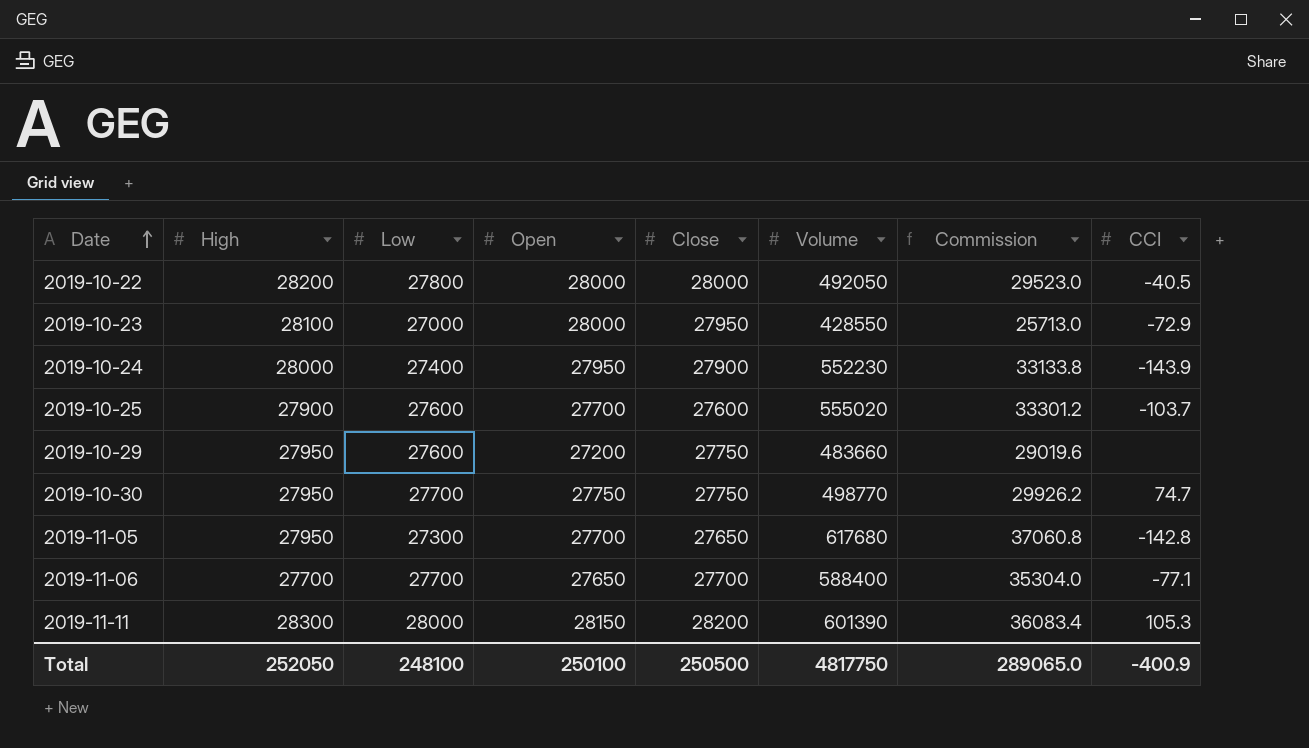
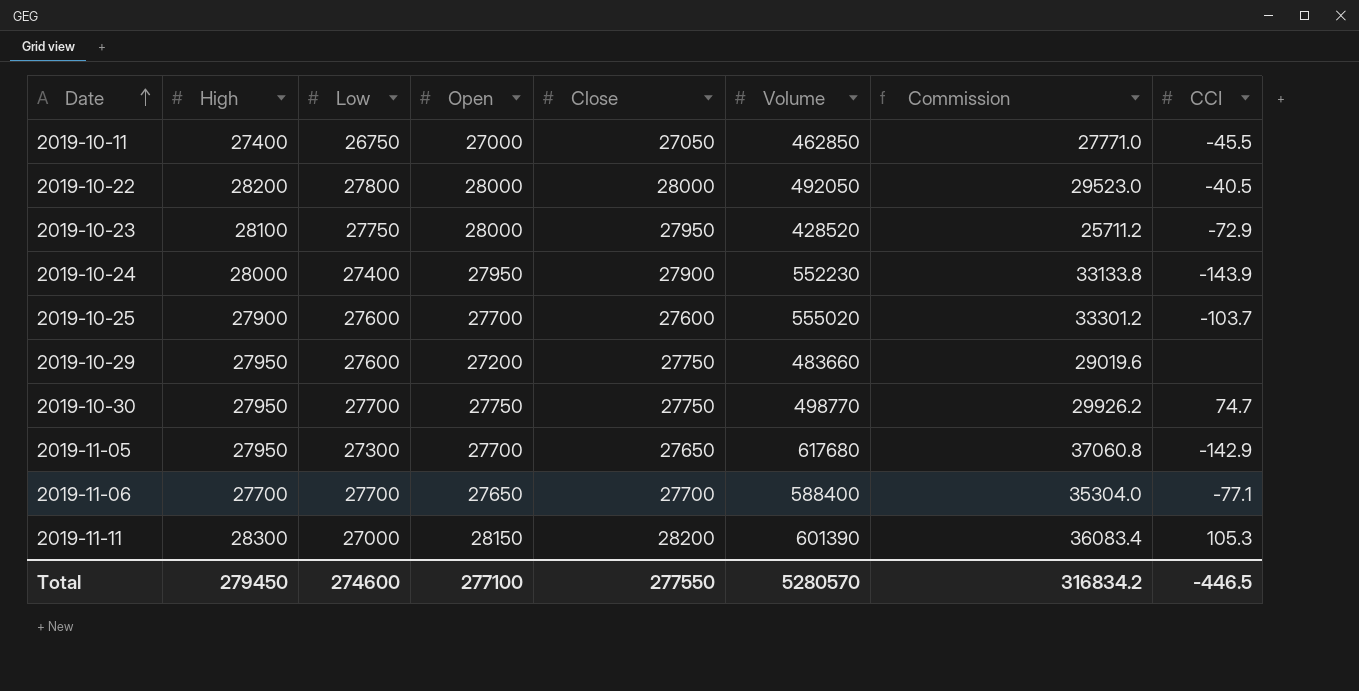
row 2019-10-11: none -> 27400 | 26750 | 27000 | 27050 | 462850 | 27771.0 | -45.5
2019-10-23 | Low: 27000 -> 27750
2019-10-23 | Volume: 428550 -> 428520
2019-10-23 | Commission: 25713.0 -> 25711.2
2019-11-05 | CCI: -142.8 -> -142.9
2019-11-11 | Low: 28000 -> 27000
Total | High: 252050 -> 279450
Total | Low: 248100 -> 274600
Total | Open: 250100 -> 277100
Total | Close: 250500 -> 277550
Total | Volume: 4817750 -> 5280570
Total | Commission: 289065.0 -> 316834.2
Total | CCI: -400.9 -> -446.5

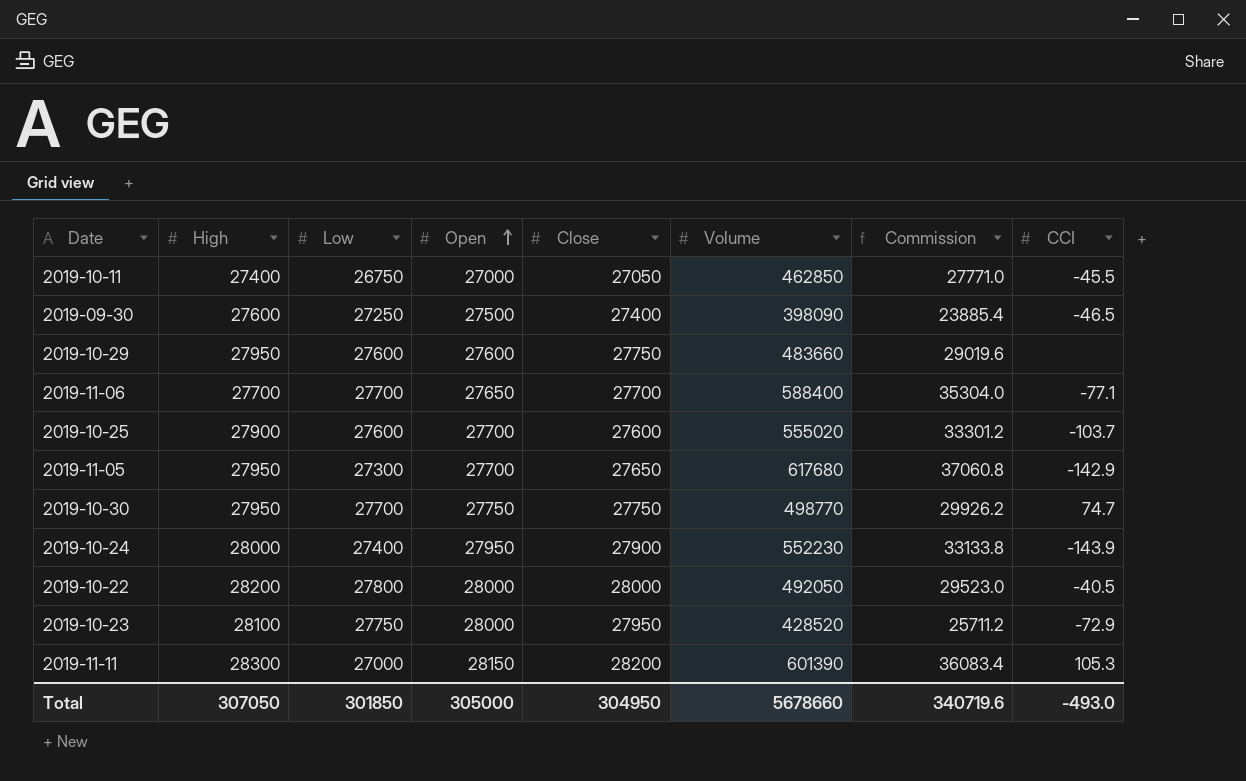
row order: Date ascending -> Open ascending
row 2019-09-30: none -> 27600 | 27250 | 27500 | 27400 | 398090 | 23885.4 | -46.5
2019-10-29 | Open: 27200 -> 27600
Total | High: 279450 -> 307050
Total | Low: 274600 -> 301850
Total | Open: 277100 -> 305000
Total | Close: 277550 -> 304950
Total | Volume: 5280570 -> 5678660
Total | Commission: 316834.2 -> 340719.6
Total | CCI: -446.5 -> -493.0

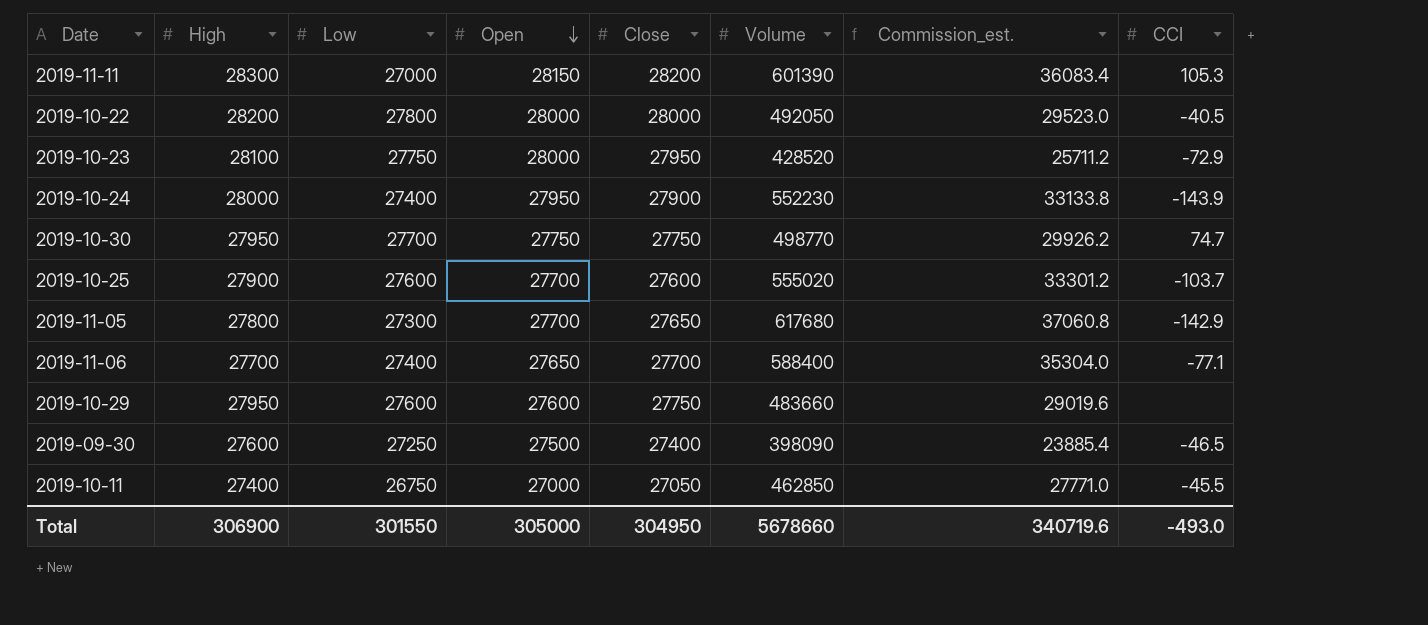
row order: Open ascending -> Open descending
column name: Commission -> Commission_est.
2019-11-05 | High: 27950 -> 27800
2019-11-06 | Low: 27700 -> 27400
Total | High: 307050 -> 306900
Total | Low: 301850 -> 301550

